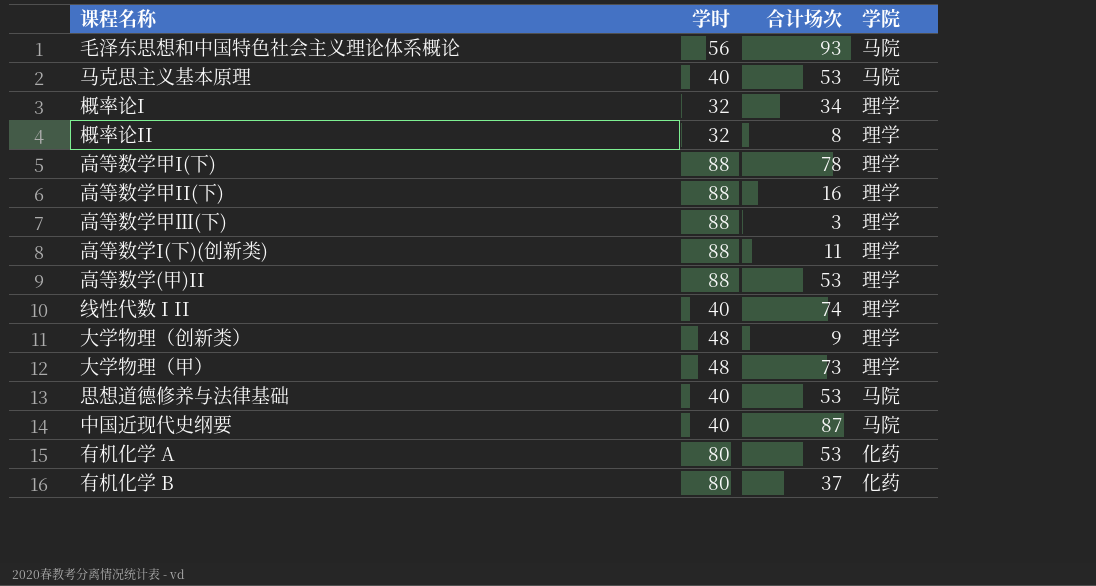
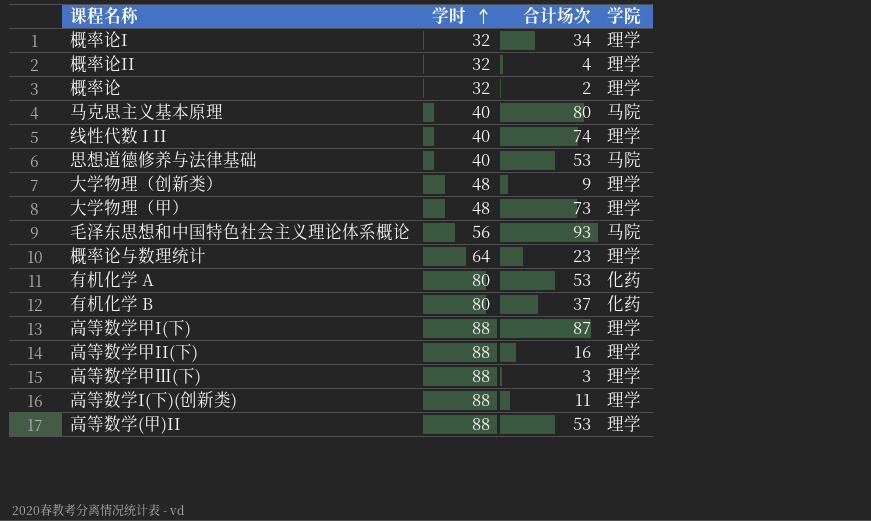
row order: none -> 学时 ascending
row 中国近现代史纲要: 40 | 87 | 马院 -> none
概率论II | 合计场次: 8 -> 4
row 概率论: none -> 32 | 2 | 理学
马克思主义基本原理 | 合计场次: 53 -> 80
row 概率论与数理统计: none -> 64 | 23 | 理学
高等数学甲I(下) | 合计场次: 78 -> 87

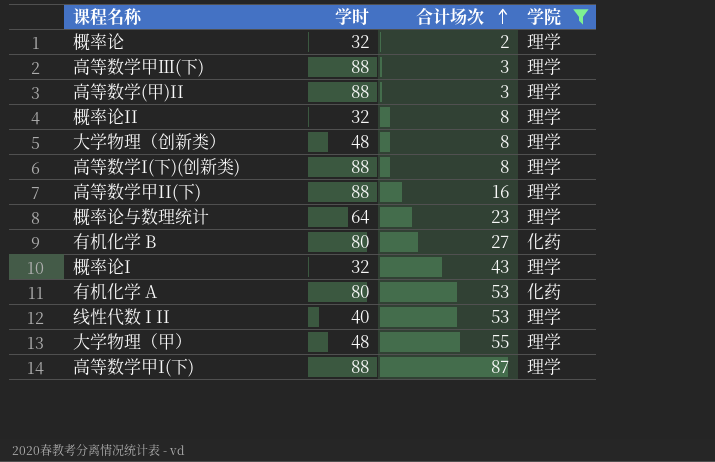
filter: none -> 学院 != 马院
row order: 学时 ascending -> 合计场次 ascending
高等数学(甲)II | 合计场次: 53 -> 3
概率论II | 合计场次: 4 -> 8
大学物理（创新类） | 合计场次: 9 -> 8
高等数学I(下)(创新类) | 合计场次: 11 -> 8
有机化学 B | 合计场次: 37 -> 27
概率论I | 合计场次: 34 -> 43
线性代数 I II | 合计场次: 74 -> 53
大学物理（甲） | 合计场次: 73 -> 55

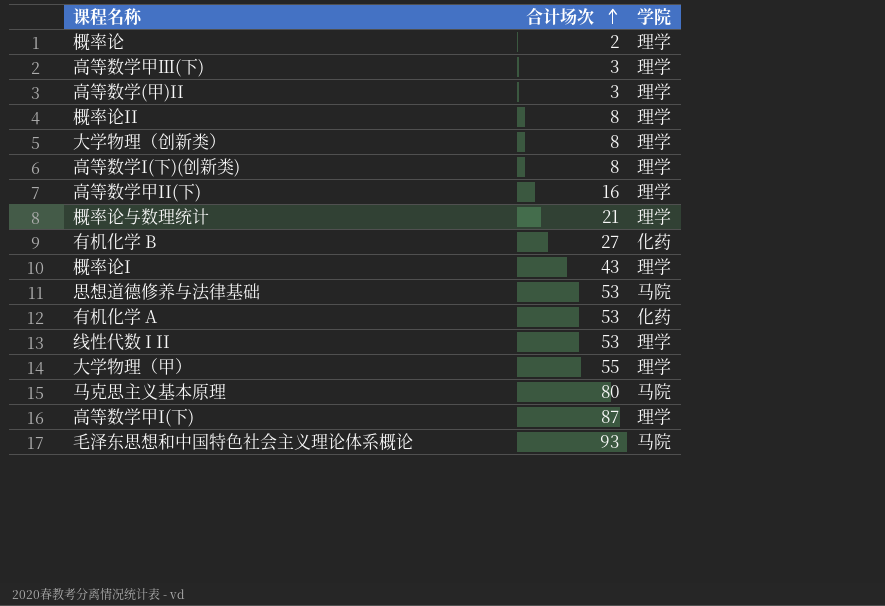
filter: 学院 != 马院 -> none
column 学时 | position: 2 -> none
概率论与数理统计 | 合计场次: 23 -> 21

